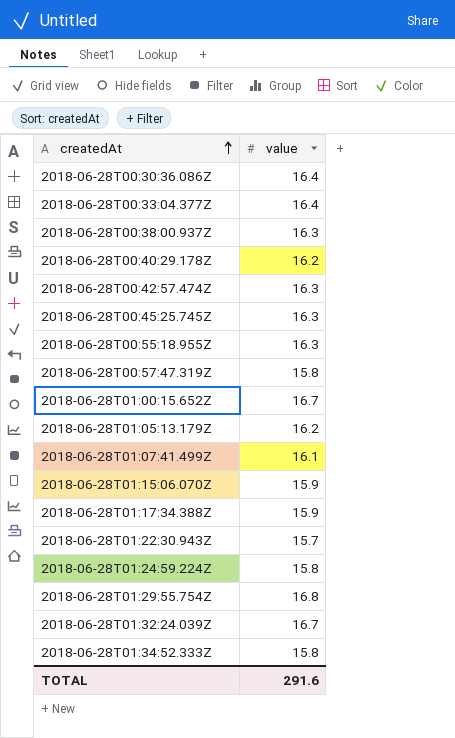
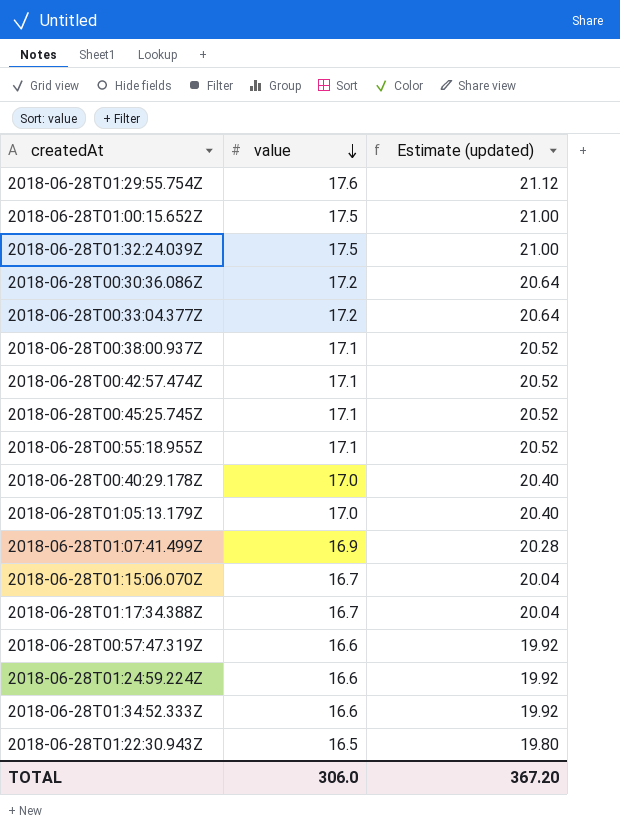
row order: createdAt ascending -> value descending
column Estimate (updated) | formula: none -> [value] * 1.2
2018-06-28T01:29:55.754Z | value: 16.8 -> 17.6
2018-06-28T01:00:15.652Z | value: 16.7 -> 17.5
2018-06-28T01:32:24.039Z | value: 16.7 -> 17.5
2018-06-28T00:30:36.086Z | value: 16.4 -> 17.2
2018-06-28T00:33:04.377Z | value: 16.4 -> 17.2
2018-06-28T00:38:00.937Z | value: 16.3 -> 17.1
2018-06-28T00:42:57.474Z | value: 16.3 -> 17.1
2018-06-28T00:45:25.745Z | value: 16.3 -> 17.1
2018-06-28T00:55:18.955Z | value: 16.3 -> 17.1
2018-06-28T00:40:29.178Z | value: 16.2 -> 17.0
2018-06-28T01:05:13.179Z | value: 16.2 -> 17.0
2018-06-28T01:07:41.499Z | value: 16.1 -> 16.9
2018-06-28T01:15:06.070Z | value: 15.9 -> 16.7
2018-06-28T01:17:34.388Z | value: 15.9 -> 16.7
2018-06-28T00:57:47.319Z | value: 15.8 -> 16.6
2018-06-28T01:24:59.224Z | value: 15.8 -> 16.6
2018-06-28T01:34:52.333Z | value: 15.8 -> 16.6
2018-06-28T01:22:30.943Z | value: 15.7 -> 16.5
TOTAL | value: 291.6 -> 306.0

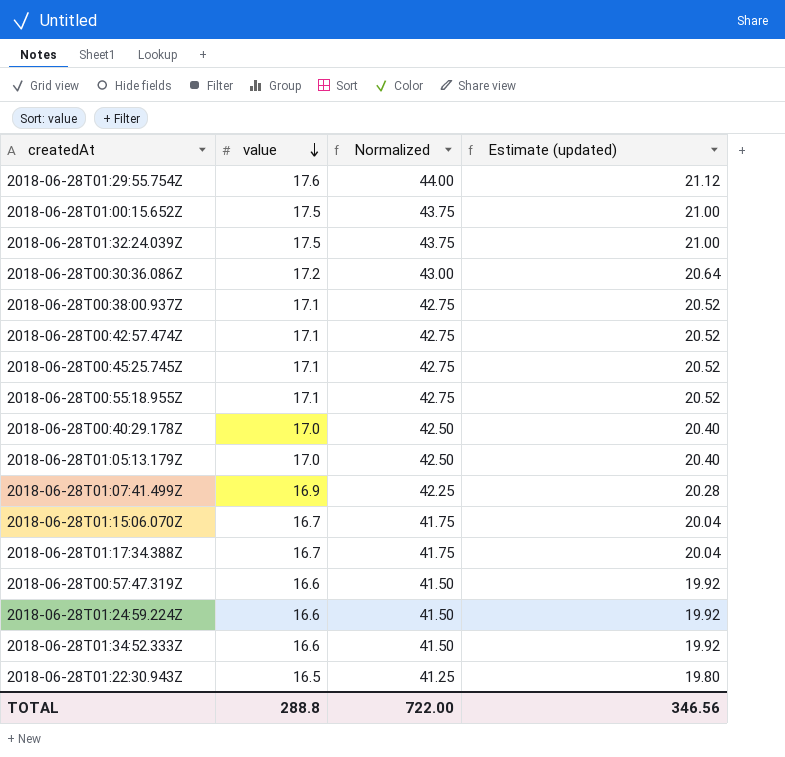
column Normalized | formula: none -> [value] * 2.5
row 2018-06-28T00:33:04.377Z: 17.2 | 20.64 -> none
TOTAL | value: 306.0 -> 288.8
TOTAL | Estimate (updated): 367.20 -> 346.56

